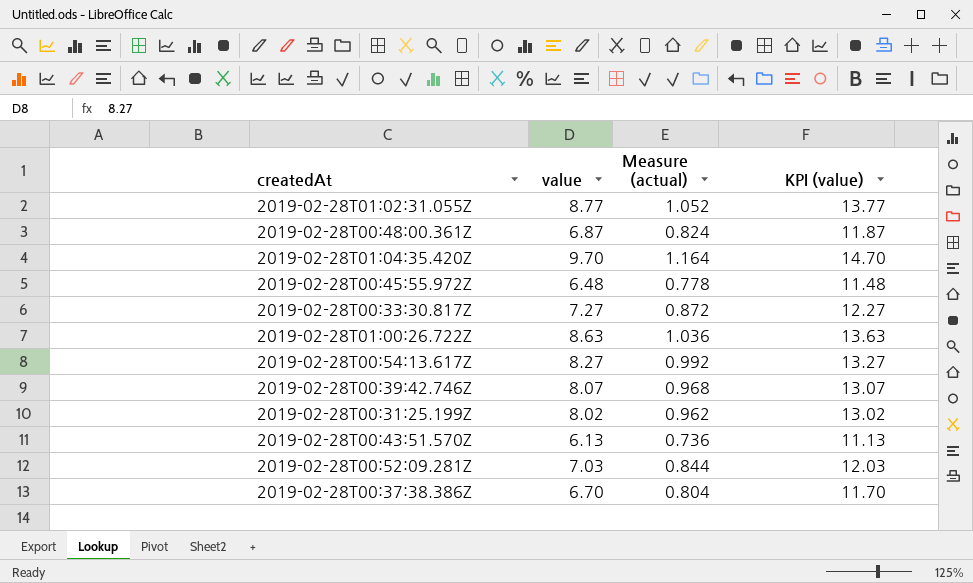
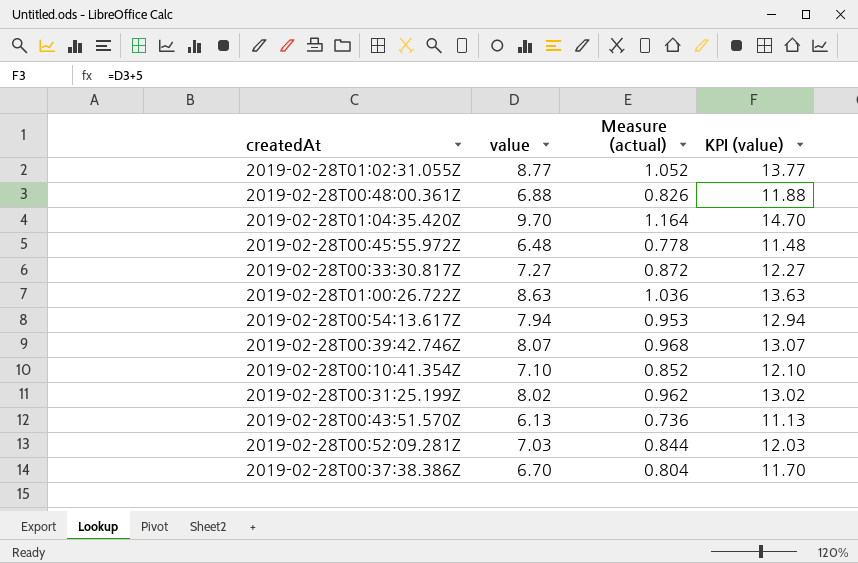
2019-02-28T00:48:00.361Z | value: 6.87 -> 6.88
2019-02-28T00:48:00.361Z | Measure (actual): 0.824 -> 0.826
2019-02-28T00:48:00.361Z | KPI (value): 11.87 -> 11.88
2019-02-28T00:54:13.617Z | value: 8.27 -> 7.94
2019-02-28T00:54:13.617Z | Measure (actual): 0.992 -> 0.953
2019-02-28T00:54:13.617Z | KPI (value): 13.27 -> 12.94
row 2019-02-28T00:10:41.354Z: none -> 7.10 | 0.852 | 12.10

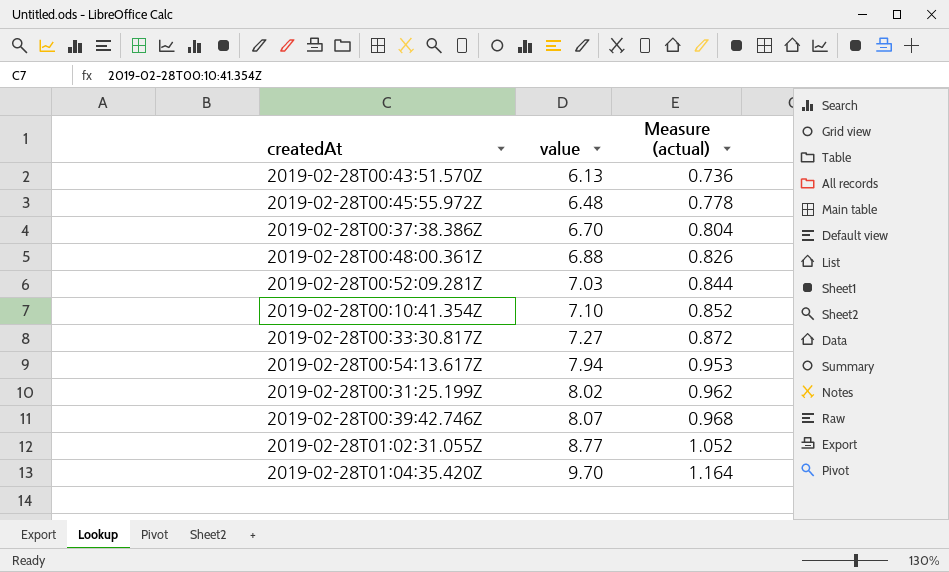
row order: none -> value ascending
column KPI (value) | formula: [value] + 5 -> none
row 2019-02-28T01:00:26.722Z: 8.63 | 1.036 | 13.63 -> none

